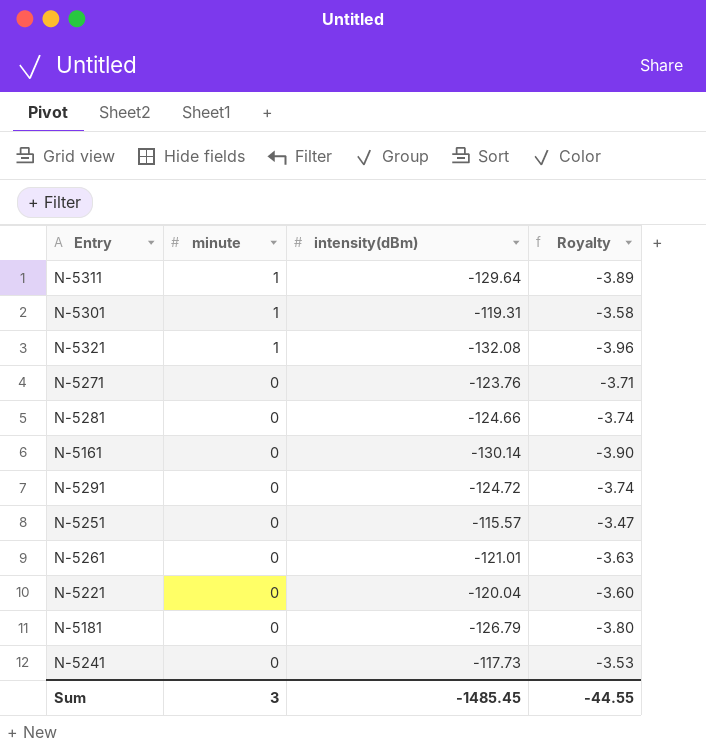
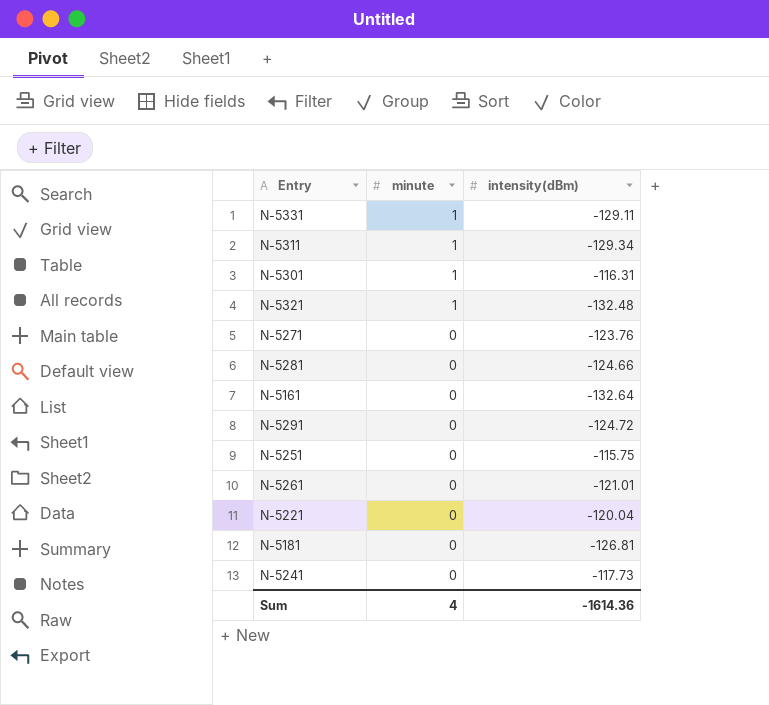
column Royalty | formula: [intensity(dBm)] * 0.03 -> none
row N-5331: none -> 1 | -129.11
N-5311 | intensity(dBm): -129.64 -> -129.34
N-5301 | intensity(dBm): -119.31 -> -116.31
N-5321 | intensity(dBm): -132.08 -> -132.48
N-5161 | intensity(dBm): -130.14 -> -132.64
N-5251 | intensity(dBm): -115.57 -> -115.75
N-5181 | intensity(dBm): -126.79 -> -126.81
Sum | minute: 3 -> 4
Sum | intensity(dBm): -1485.45 -> -1614.36

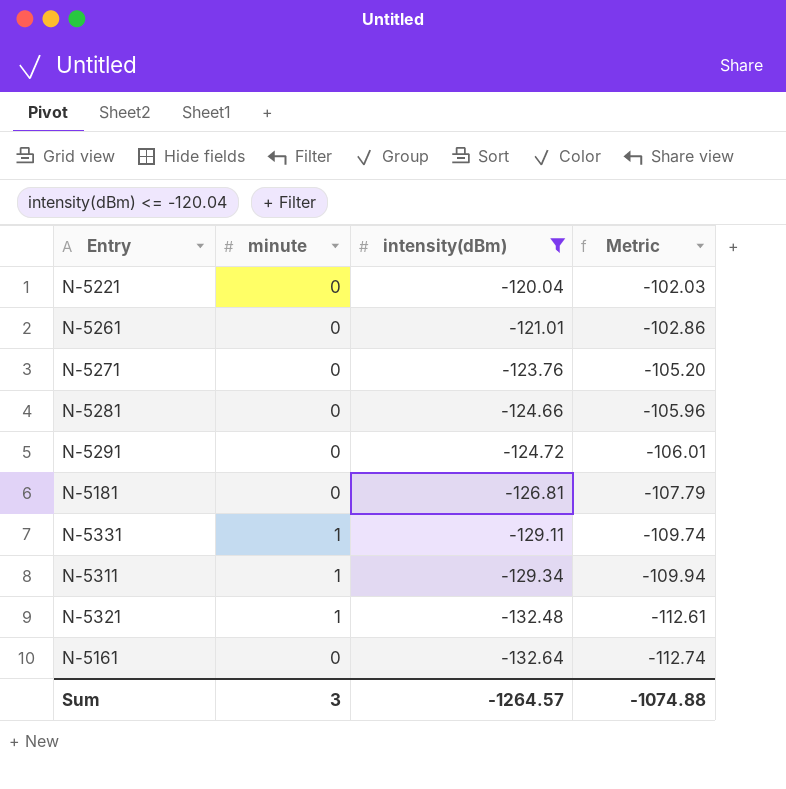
filter: none -> intensity(dBm) <= -120.04
row order: minute descending -> intensity(dBm) descending
column Metric | formula: none -> [intensity(dBm)] * 0.85
Sum | minute: 4 -> 3
Sum | intensity(dBm): -1614.36 -> -1264.57

